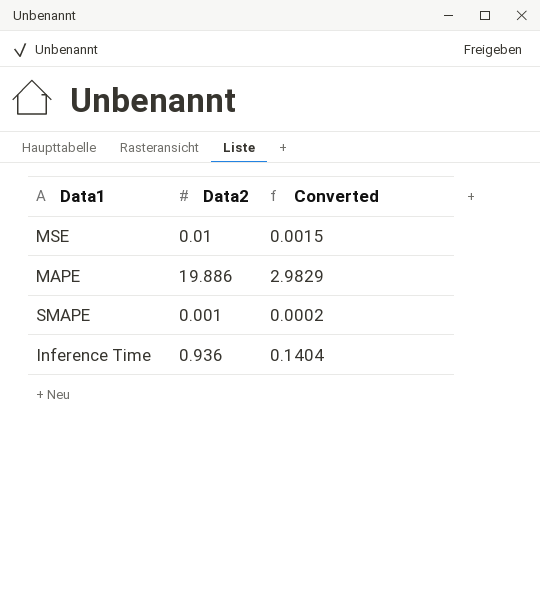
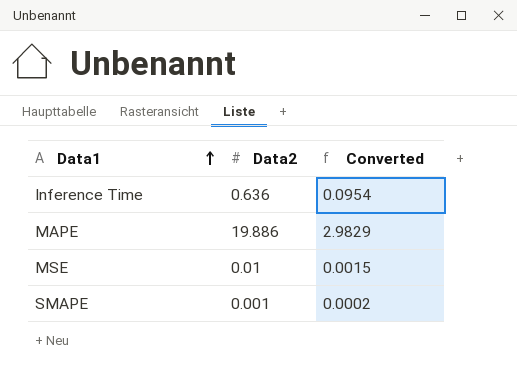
row order: none -> Data1 ascending
Inference Time | Data2: 0.936 -> 0.636
Inference Time | Converted: 0.1404 -> 0.0954

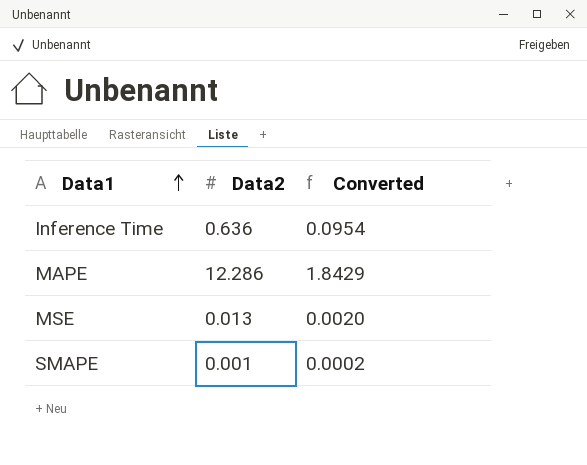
MAPE | Data2: 19.886 -> 12.286
MAPE | Converted: 2.9829 -> 1.8429
MSE | Data2: 0.01 -> 0.013
MSE | Converted: 0.0015 -> 0.0020

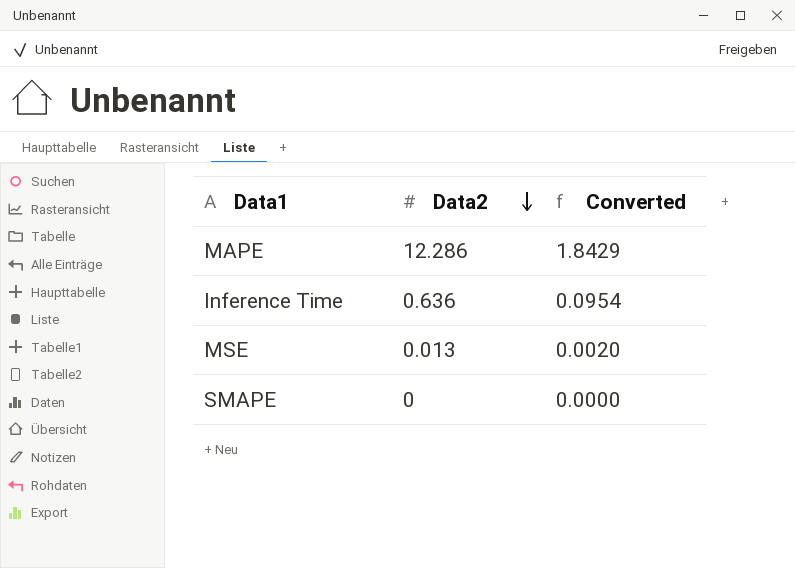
row order: Data1 ascending -> Data2 descending
SMAPE | Data2: 0.001 -> 0
SMAPE | Converted: 0.0002 -> 0.0000

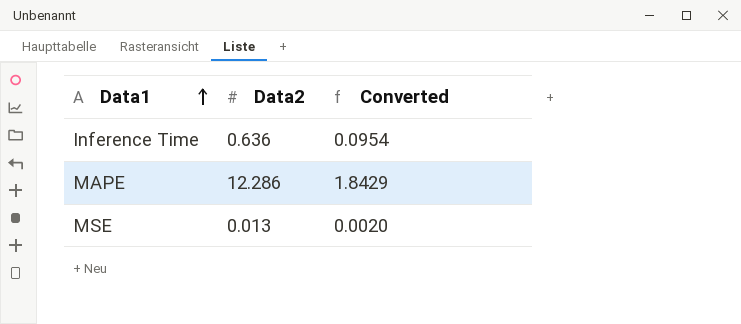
row order: Data2 descending -> Data1 ascending
row SMAPE: 0 | 0.0000 -> none

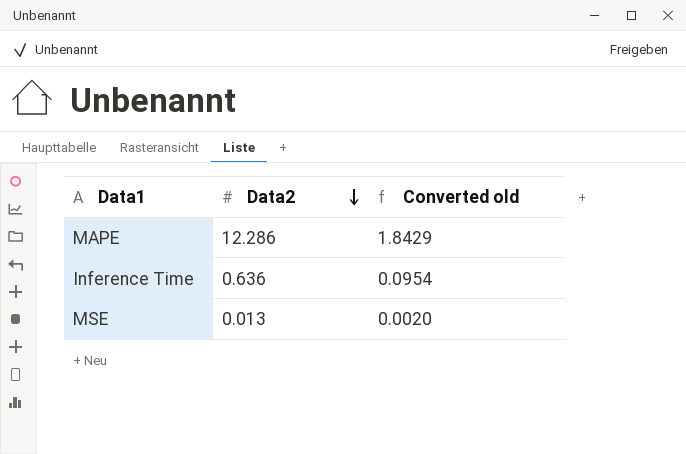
row order: Data1 ascending -> Data2 descending
column name: Converted -> Converted old

